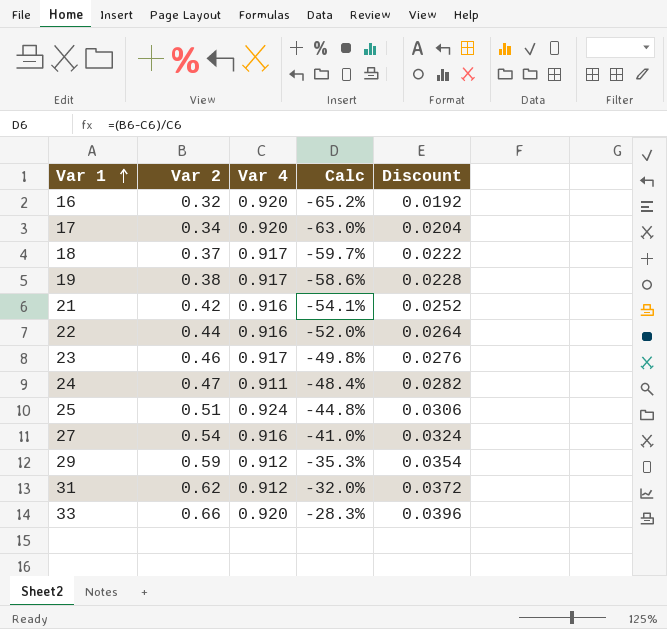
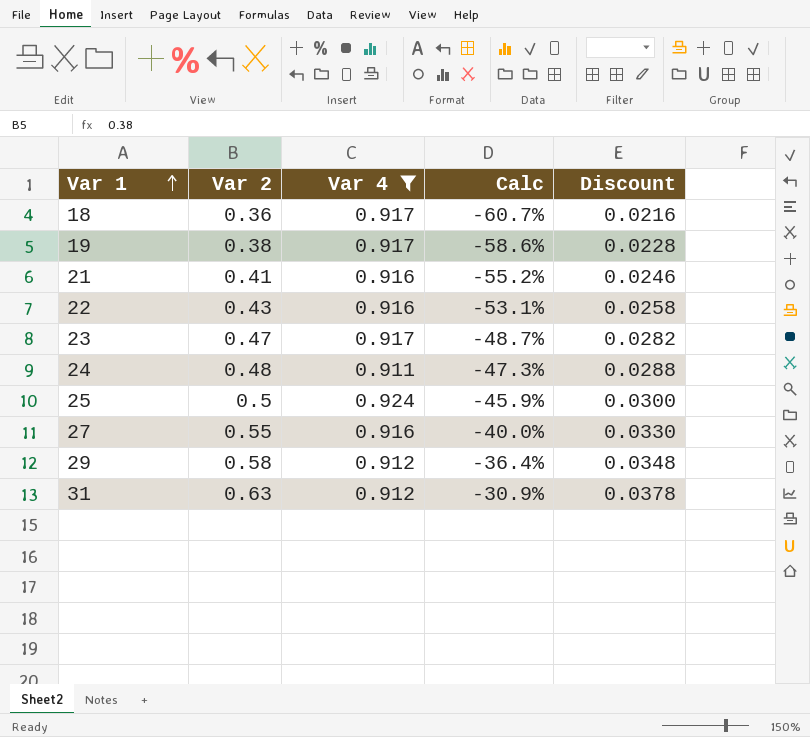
filter: none -> Var 4 != 0.920
18 | Var 2: 0.37 -> 0.36
18 | Calc: -59.7% -> -60.7%
18 | Discount: 0.0222 -> 0.0216
21 | Var 2: 0.42 -> 0.41
21 | Calc: -54.1% -> -55.2%
21 | Discount: 0.0252 -> 0.0246
22 | Var 2: 0.44 -> 0.43
22 | Calc: -52.0% -> -53.1%
22 | Discount: 0.0264 -> 0.0258
23 | Var 2: 0.46 -> 0.47
23 | Calc: -49.8% -> -48.7%
23 | Discount: 0.0276 -> 0.0282
24 | Var 2: 0.47 -> 0.48
24 | Calc: -48.4% -> -47.3%
24 | Discount: 0.0282 -> 0.0288
25 | Var 2: 0.51 -> 0.5
25 | Calc: -44.8% -> -45.9%
25 | Discount: 0.0306 -> 0.0300
27 | Var 2: 0.54 -> 0.55
27 | Calc: -41.0% -> -40.0%
27 | Discount: 0.0324 -> 0.0330
29 | Var 2: 0.59 -> 0.58
29 | Calc: -35.3% -> -36.4%
29 | Discount: 0.0354 -> 0.0348
31 | Var 2: 0.62 -> 0.63
31 | Calc: -32.0% -> -30.9%
31 | Discount: 0.0372 -> 0.0378

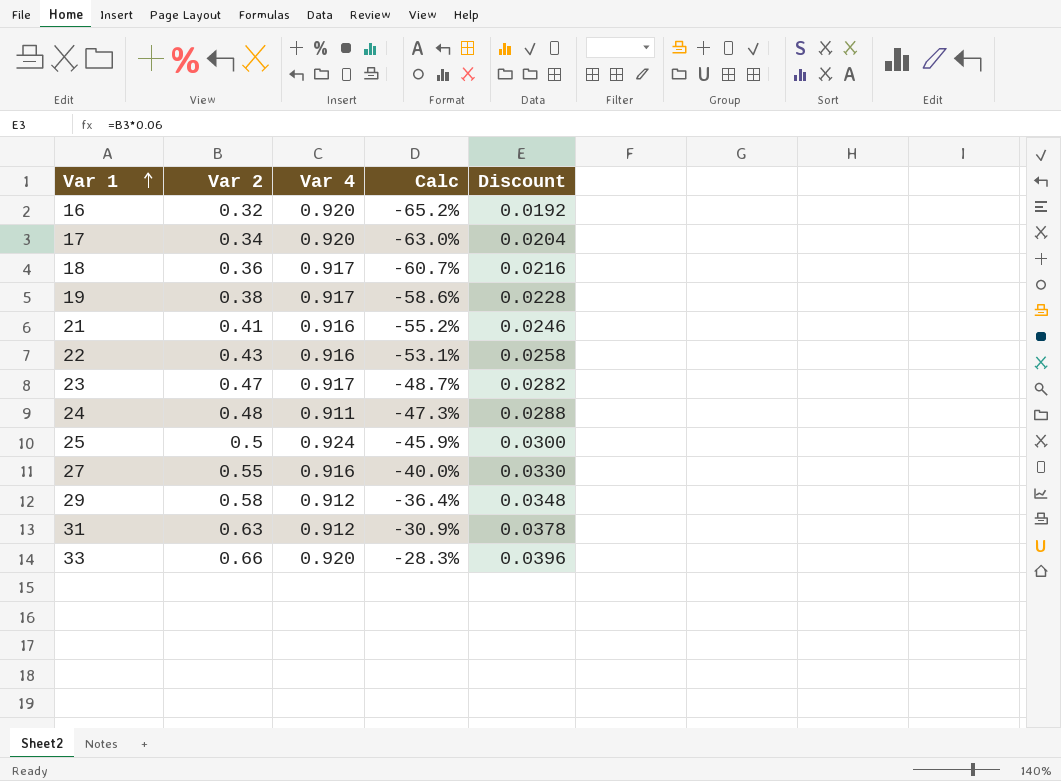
filter: Var 4 != 0.920 -> none

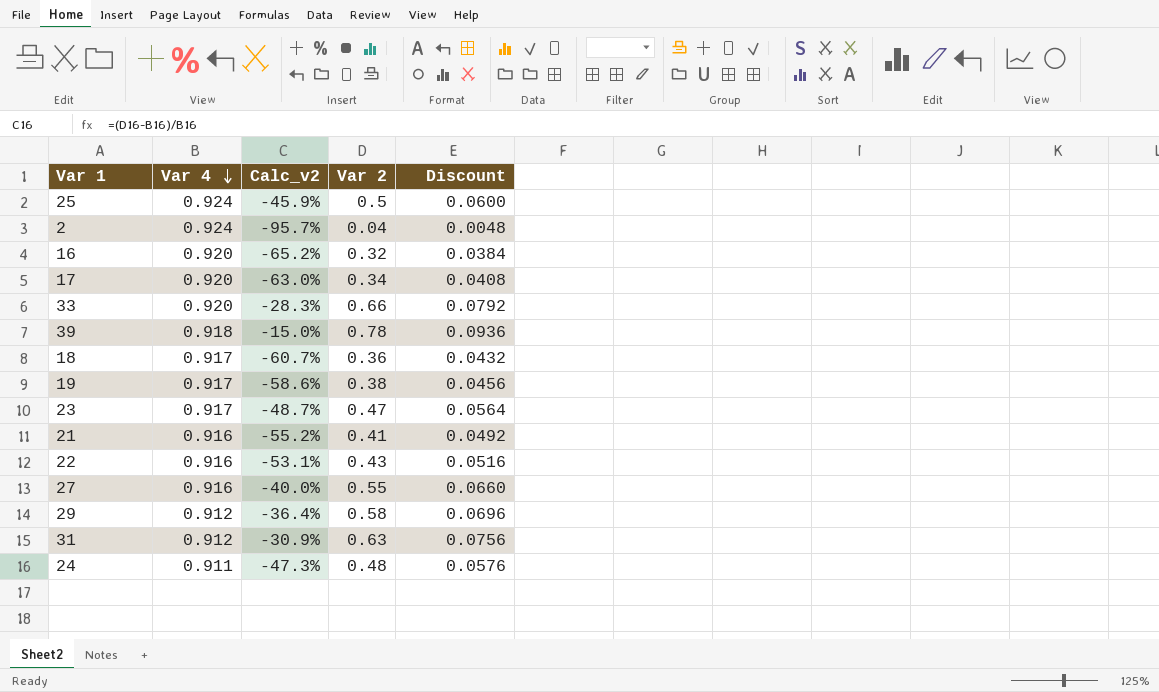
row order: Var 1 ascending -> Var 4 descending
column name: Calc -> Calc_v2
column Var 2 | position: 2 -> 4
column Discount | formula: [Var 2] * 0.06 -> [Var 2] * 0.12
row 2: none -> 0.924 | -95.7% | 0.04 | 0.0048
row 39: none -> 0.918 | -15.0% | 0.78 | 0.0936

